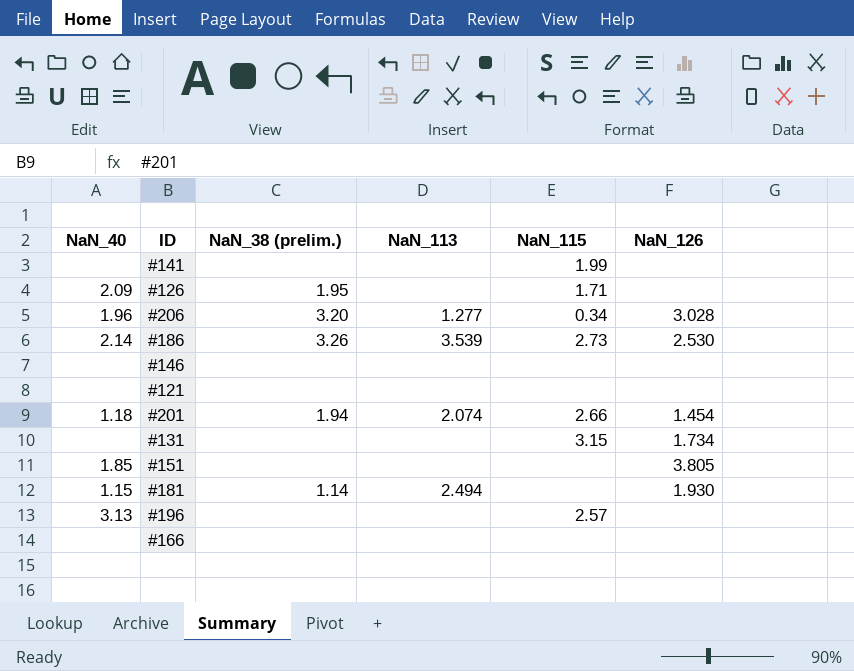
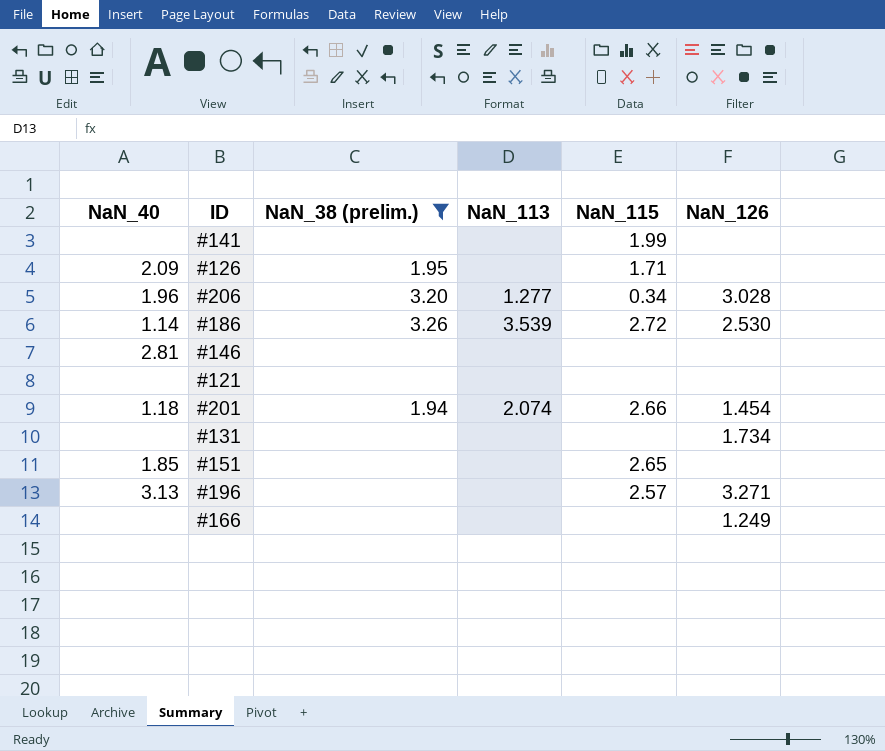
filter: none -> NaN_38 (prelim.) != 1.14
#186 | NaN_40: 2.14 -> 1.14
#186 | NaN_115: 2.73 -> 2.72
#146 | NaN_40: none -> 2.81
#131 | NaN_115: 3.15 -> none
#151 | NaN_115: none -> 2.65
#151 | NaN_126: 3.805 -> none
#196 | NaN_126: none -> 3.271
#166 | NaN_126: none -> 1.249

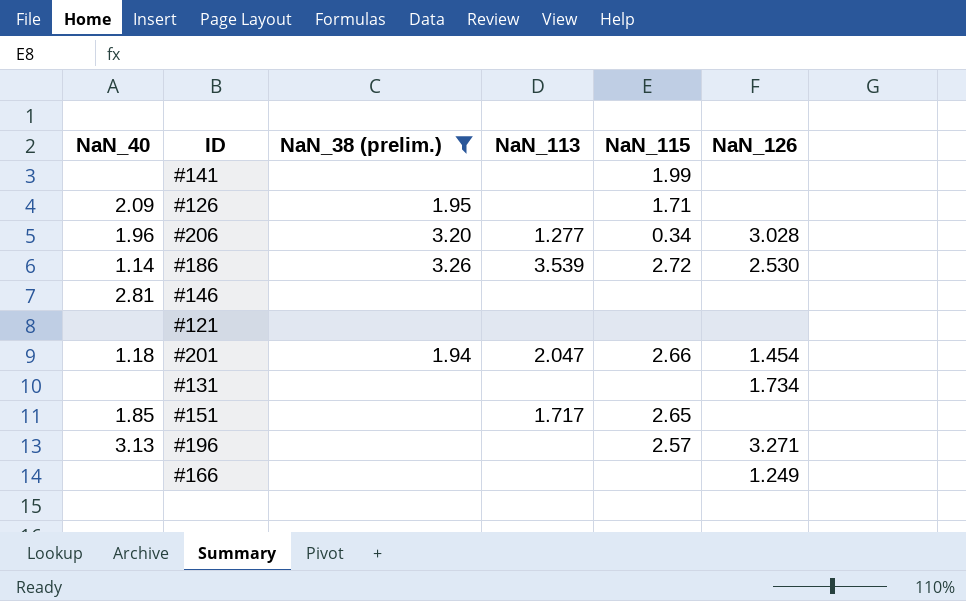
#201 | NaN_113: 2.074 -> 2.047
#151 | NaN_113: none -> 1.717

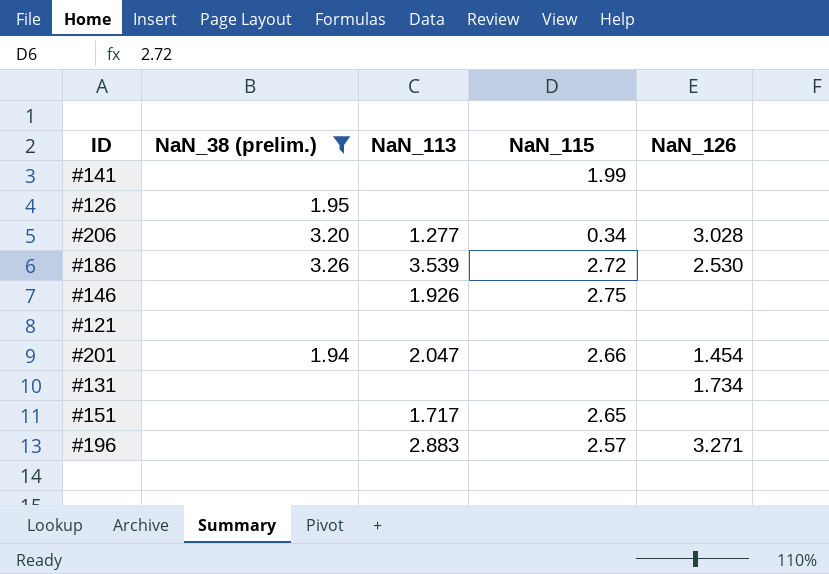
column NaN_40 | position: 1 -> none
row #166: none | none | none | none | 1.249 -> none
#126 | NaN_115: 1.71 -> none
#146 | NaN_113: none -> 1.926
#146 | NaN_115: none -> 2.75
#196 | NaN_113: none -> 2.883

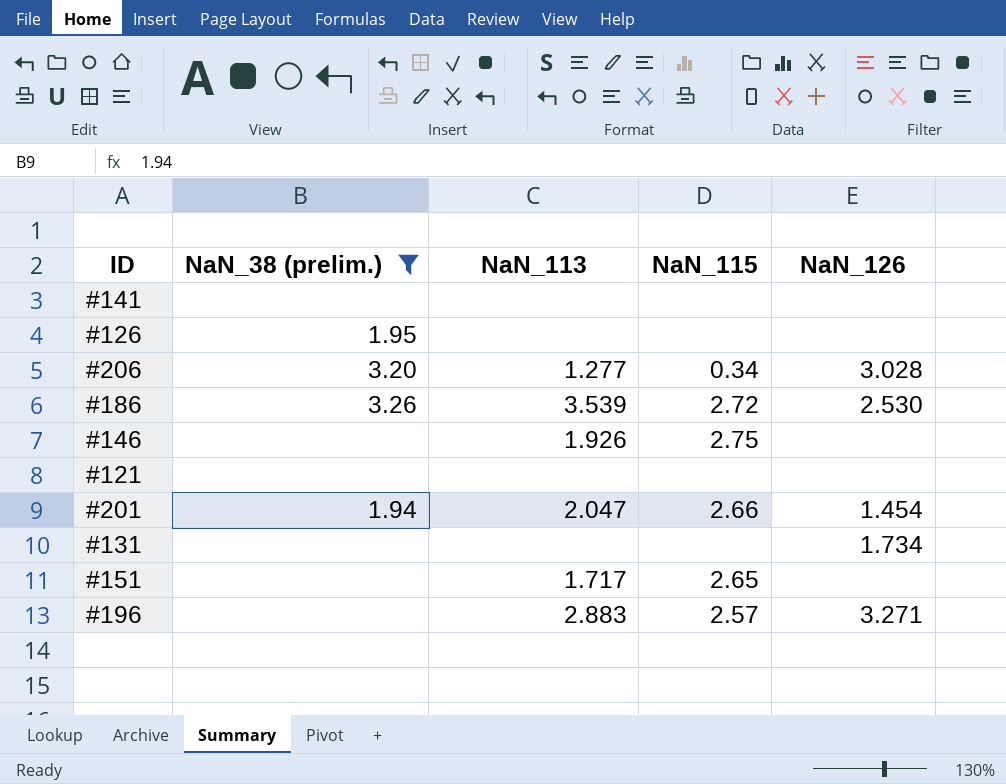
#141 | NaN_115: 1.99 -> none

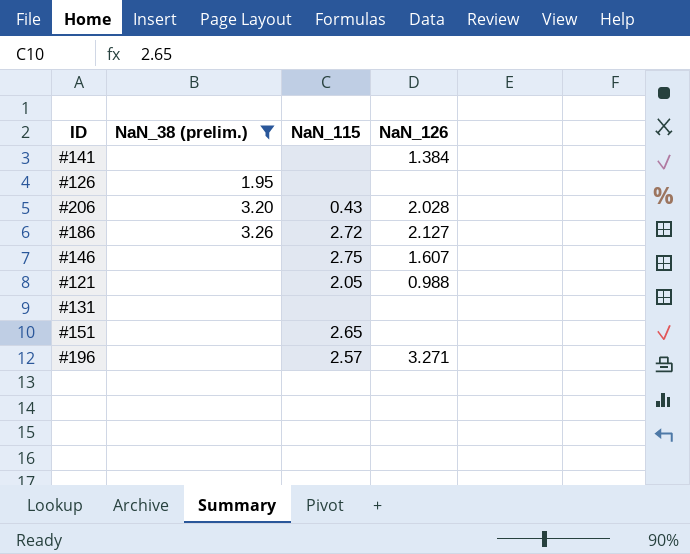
column NaN_113 | position: 3 -> none
row #201: 1.94 | 2.047 | 2.66 | 1.454 -> none
#141 | NaN_126: none -> 1.384
#206 | NaN_115: 0.34 -> 0.43
#206 | NaN_126: 3.028 -> 2.028
#186 | NaN_126: 2.530 -> 2.127
#146 | NaN_126: none -> 1.607
#121 | NaN_115: none -> 2.05
#121 | NaN_126: none -> 0.988
#131 | NaN_126: 1.734 -> none

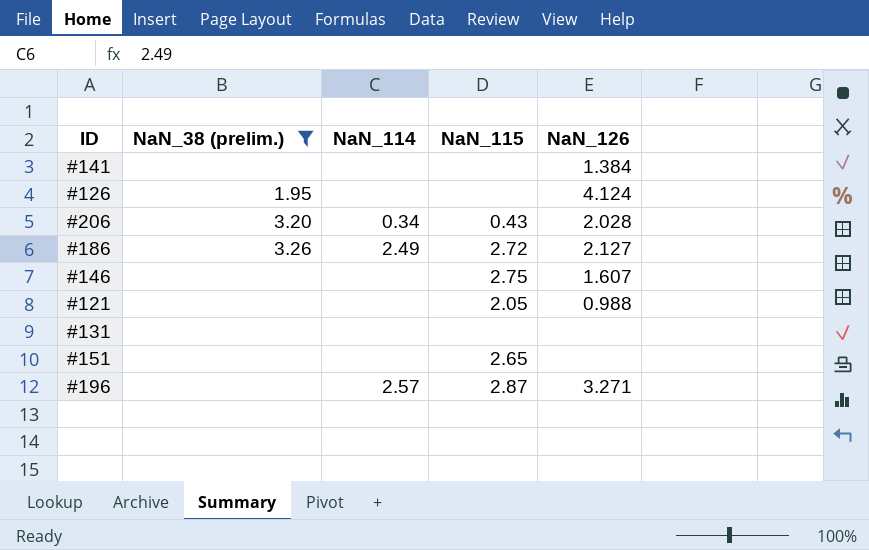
column NaN_114 | position: none -> 3
#126 | NaN_126: none -> 4.124
#196 | NaN_115: 2.57 -> 2.87

